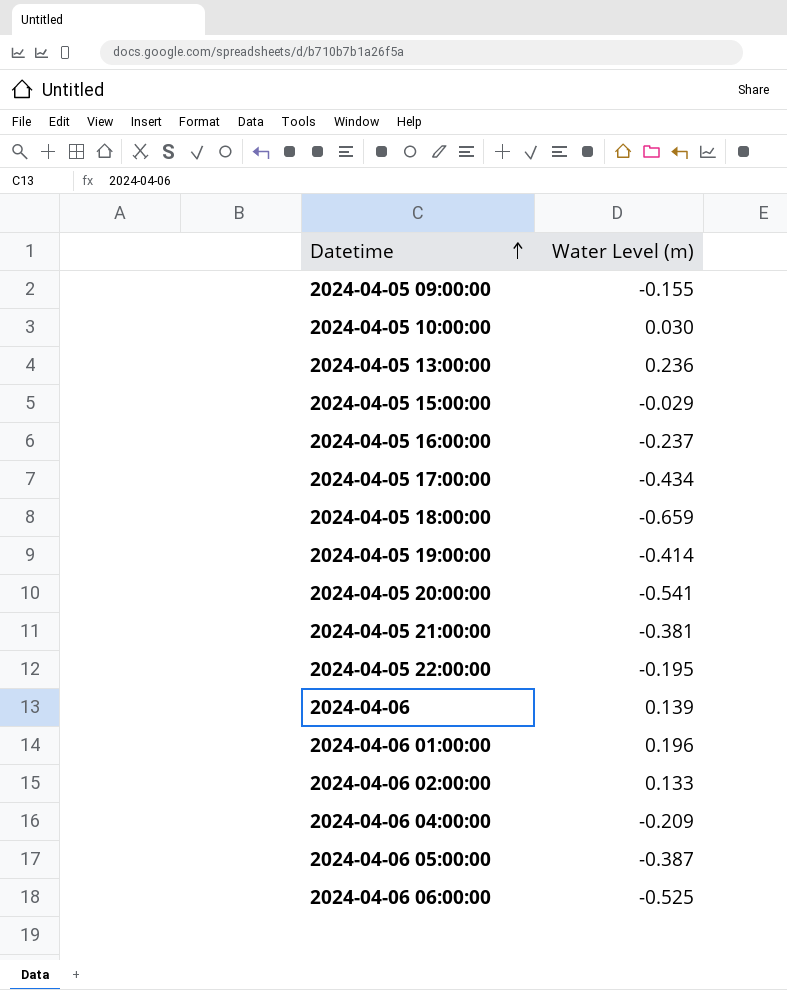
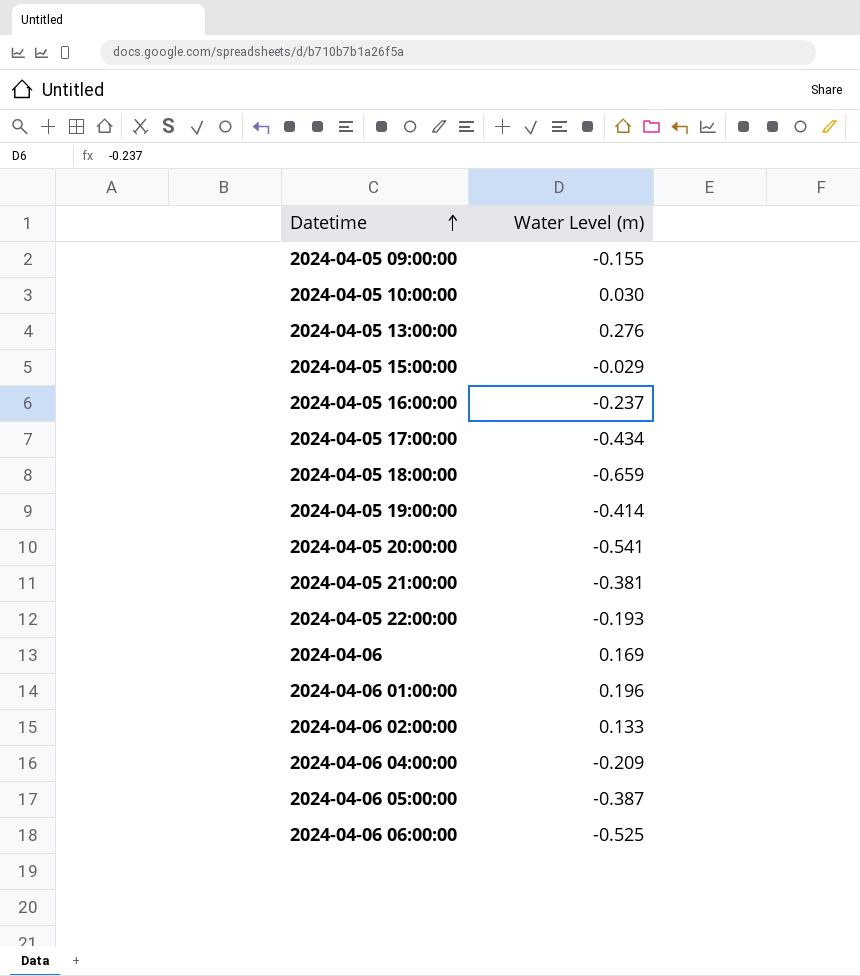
2024-04-05 13:00:00 | Water Level (m): 0.236 -> 0.276
2024-04-05 22:00:00 | Water Level (m): -0.195 -> -0.193
2024-04-06 | Water Level (m): 0.139 -> 0.169

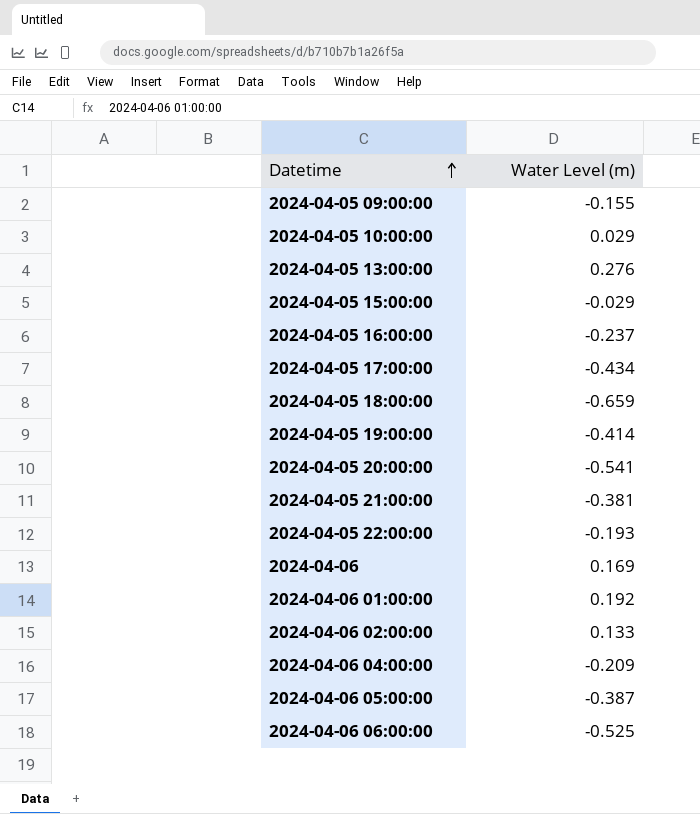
2024-04-05 10:00:00 | Water Level (m): 0.030 -> 0.029
2024-04-06 01:00:00 | Water Level (m): 0.196 -> 0.192

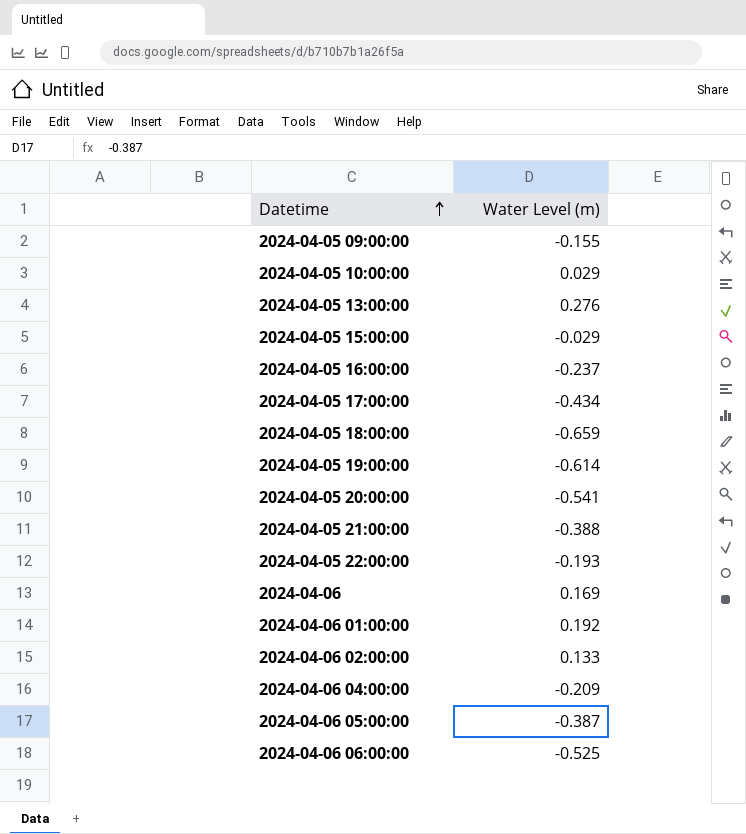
2024-04-05 19:00:00 | Water Level (m): -0.414 -> -0.614
2024-04-05 21:00:00 | Water Level (m): -0.381 -> -0.388

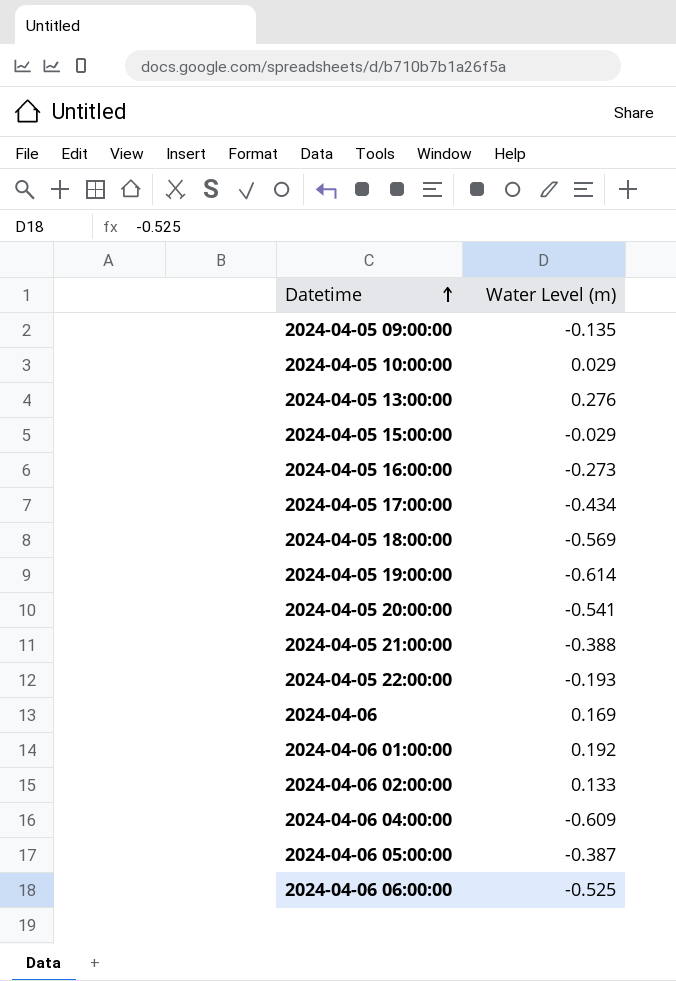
2024-04-05 09:00:00 | Water Level (m): -0.155 -> -0.135
2024-04-05 16:00:00 | Water Level (m): -0.237 -> -0.273
2024-04-05 18:00:00 | Water Level (m): -0.659 -> -0.569
2024-04-06 04:00:00 | Water Level (m): -0.209 -> -0.609

